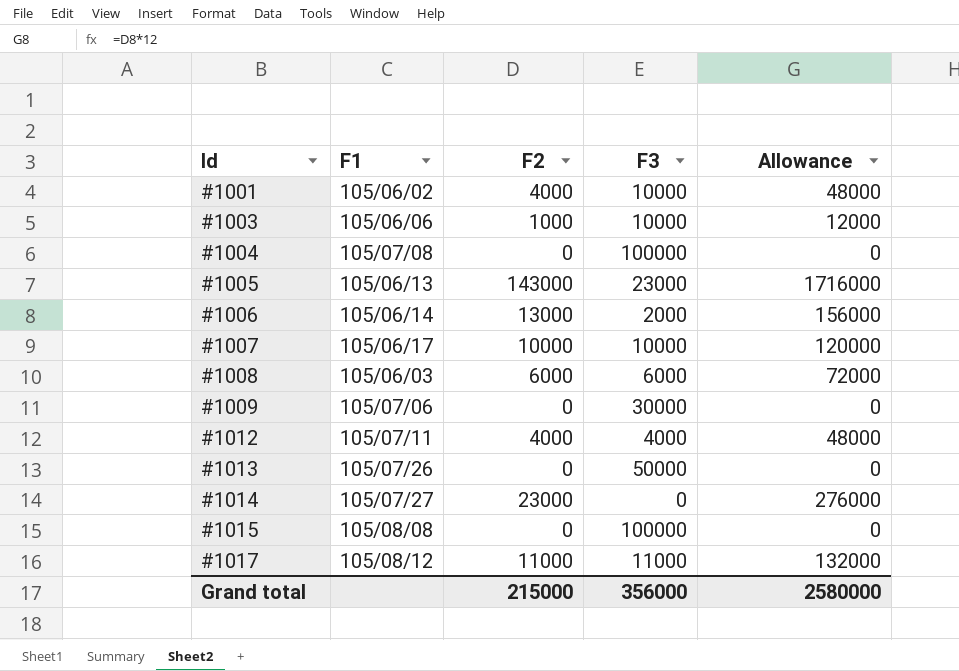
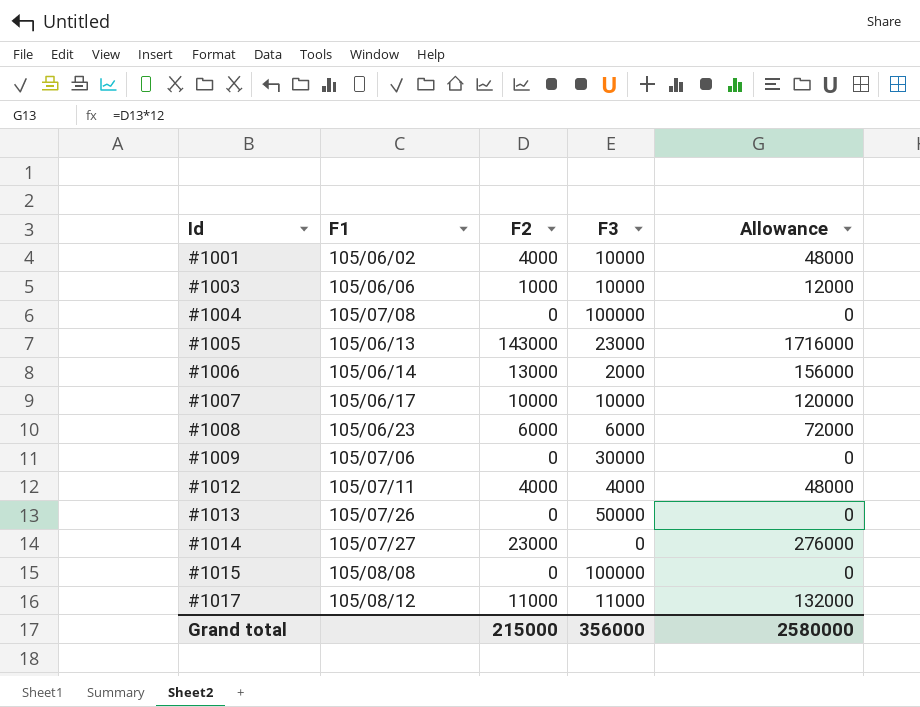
#1008 | F1: 105/06/03 -> 105/06/23

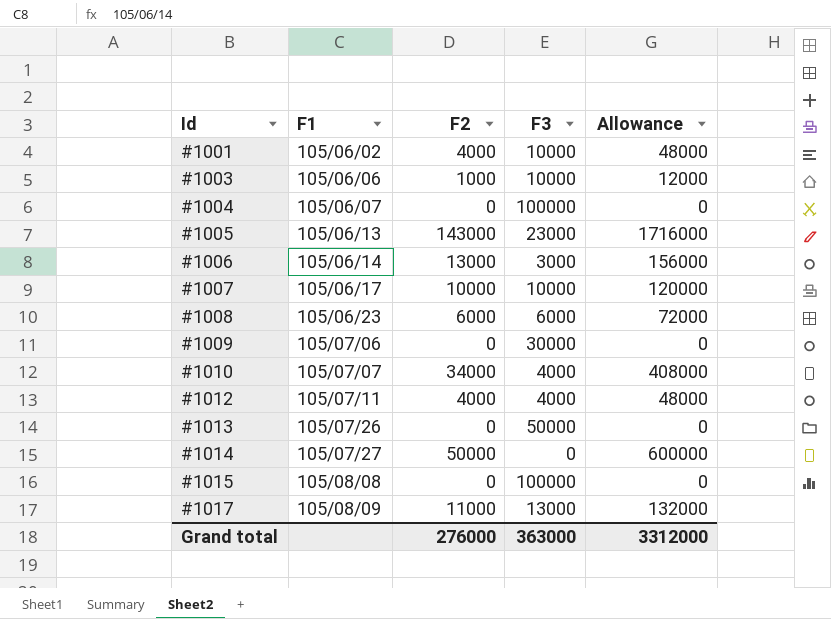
#1004 | F1: 105/07/08 -> 105/06/07
#1006 | F3: 2000 -> 3000
row #1010: none -> 105/07/07 | 34000 | 4000 | 408000
#1014 | F2: 23000 -> 50000
#1014 | Allowance: 276000 -> 600000
#1017 | F1: 105/08/12 -> 105/08/09
#1017 | F3: 11000 -> 13000
Grand total | F2: 215000 -> 276000
Grand total | F3: 356000 -> 363000
Grand total | Allowance: 2580000 -> 3312000

